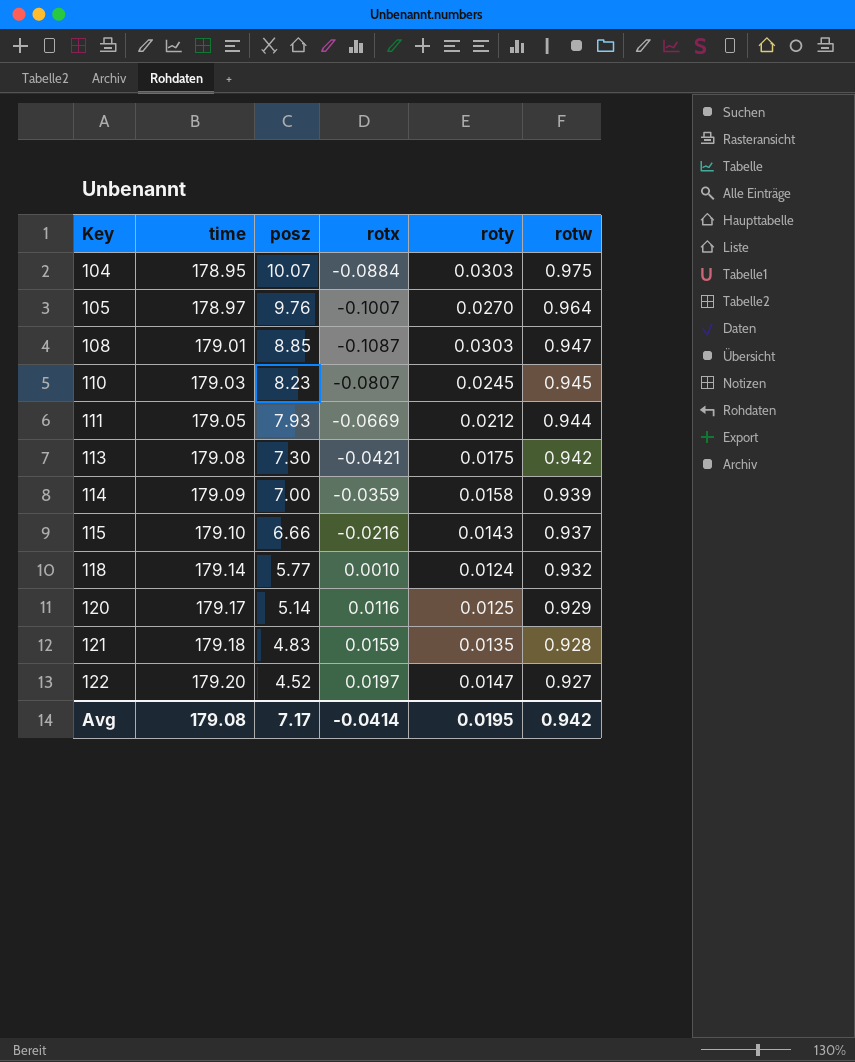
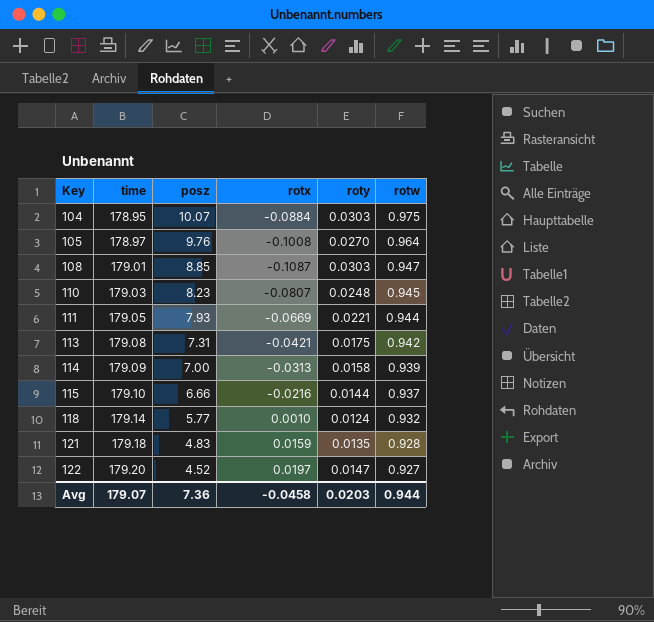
row 120: 179.17 | 5.14 | 0.0116 | 0.0125 | 0.929 -> none
105 | rotx: -0.1007 -> -0.1008
110 | roty: 0.0245 -> 0.0248
111 | roty: 0.0212 -> 0.0221
113 | posz: 7.30 -> 7.31
114 | rotx: -0.0359 -> -0.0313
115 | roty: 0.0143 -> 0.0144
Avg | time: 179.08 -> 179.07
Avg | posz: 7.17 -> 7.36
Avg | rotx: -0.0414 -> -0.0458
Avg | roty: 0.0195 -> 0.0203
Avg | rotw: 0.942 -> 0.944

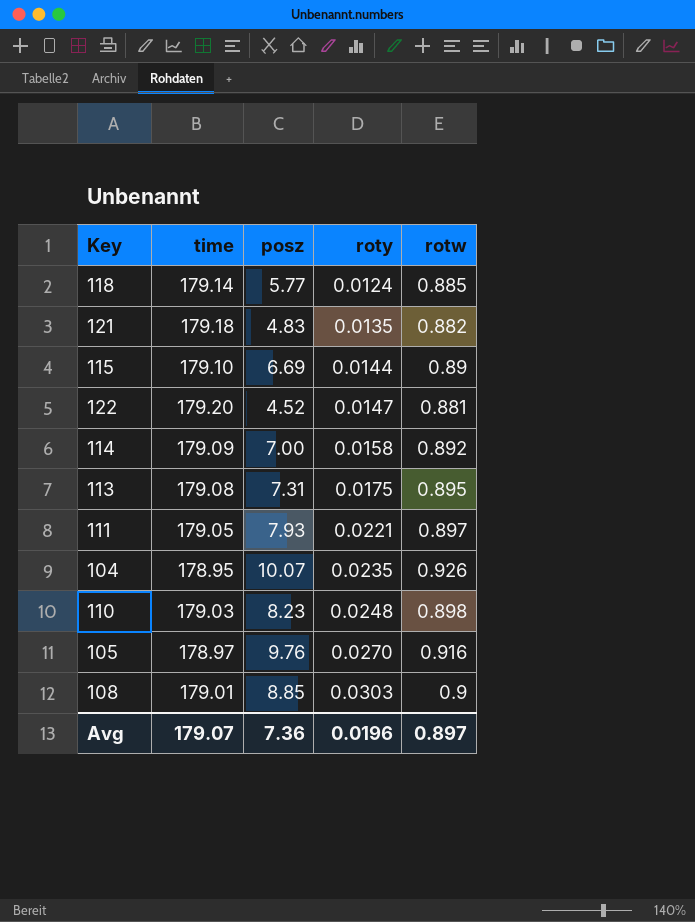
row order: Key ascending -> roty ascending
column rotx | position: 4 -> none
118 | rotw: 0.932 -> 0.885
121 | rotw: 0.928 -> 0.882
115 | posz: 6.66 -> 6.69
115 | rotw: 0.937 -> 0.89
122 | rotw: 0.927 -> 0.881
114 | rotw: 0.939 -> 0.892
113 | rotw: 0.942 -> 0.895
111 | rotw: 0.944 -> 0.897
104 | roty: 0.0303 -> 0.0235
104 | rotw: 0.975 -> 0.926
110 | rotw: 0.945 -> 0.898
105 | rotw: 0.964 -> 0.916
108 | rotw: 0.947 -> 0.9
Avg | roty: 0.0203 -> 0.0196
Avg | rotw: 0.944 -> 0.897

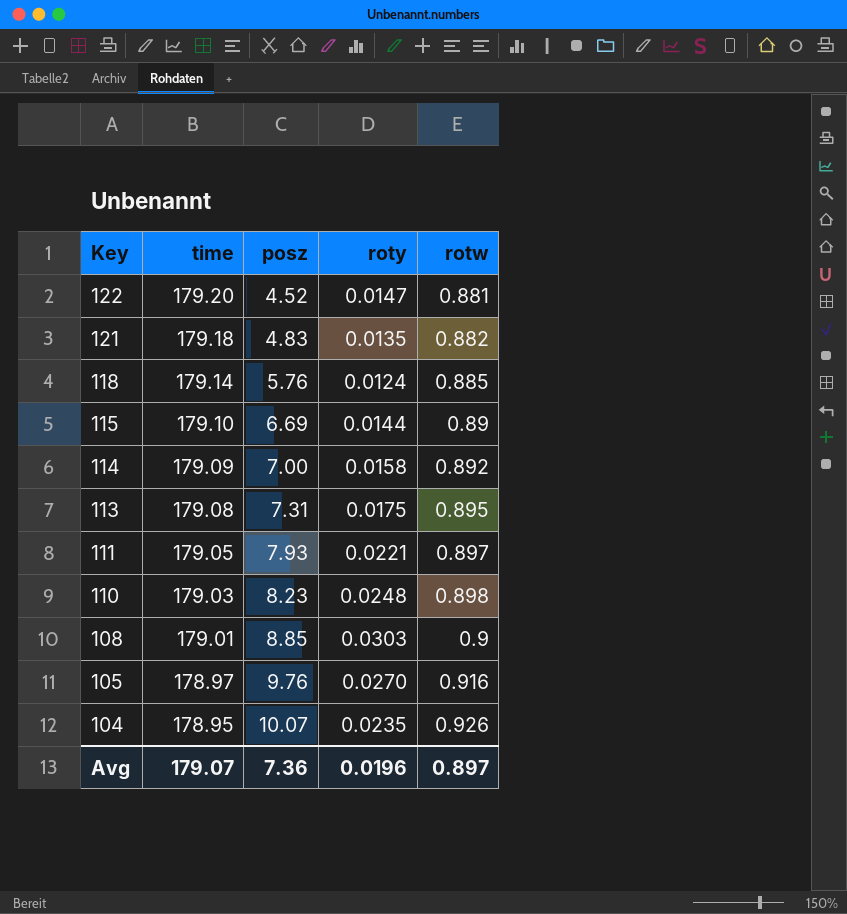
row order: roty ascending -> Key descending
118 | posz: 5.77 -> 5.76

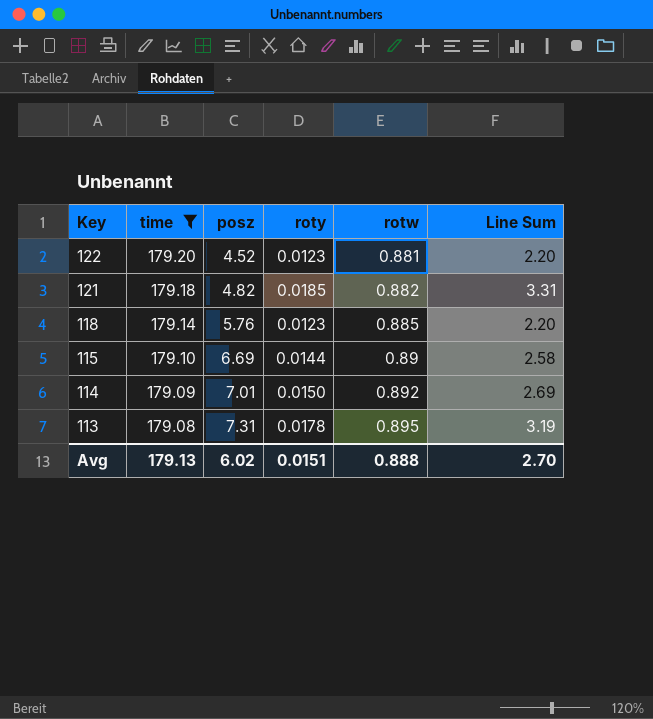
filter: none -> time >= 179.08
column Line Sum | formula: none -> [time] * [roty]
122 | roty: 0.0147 -> 0.0123
121 | posz: 4.83 -> 4.82
121 | roty: 0.0135 -> 0.0185
118 | roty: 0.0124 -> 0.0123
114 | posz: 7.00 -> 7.01
114 | roty: 0.0158 -> 0.0150
113 | roty: 0.0175 -> 0.0178
Avg | time: 179.07 -> 179.13
Avg | posz: 7.36 -> 6.02
Avg | roty: 0.0196 -> 0.0151
Avg | rotw: 0.897 -> 0.888

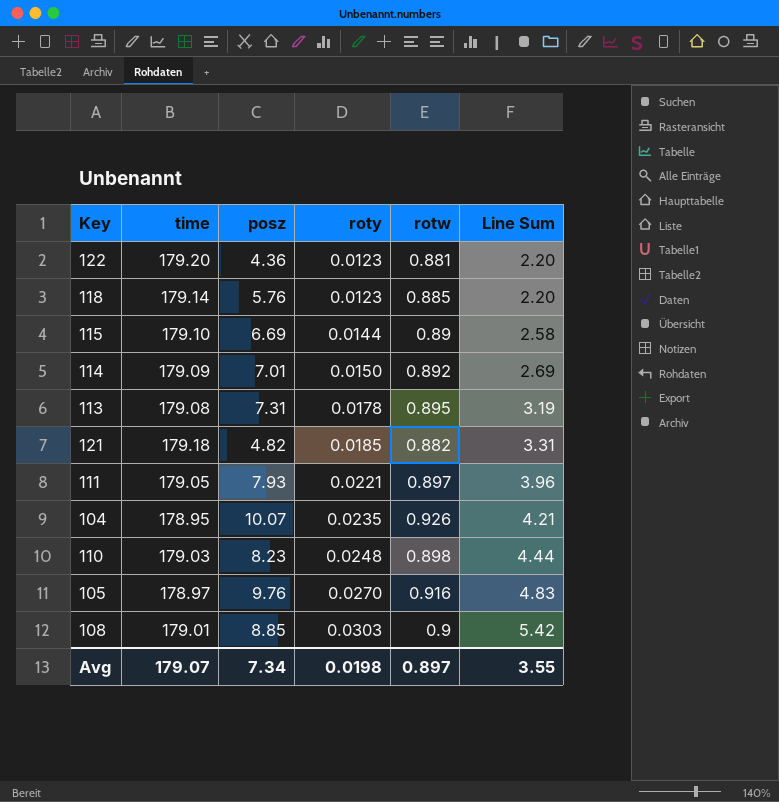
filter: time >= 179.08 -> none
row order: Key descending -> roty ascending
122 | posz: 4.52 -> 4.36
Avg | time: 179.13 -> 179.07
Avg | posz: 6.02 -> 7.34
Avg | roty: 0.0151 -> 0.0198
Avg | rotw: 0.888 -> 0.897
Avg | Line Sum: 2.70 -> 3.55

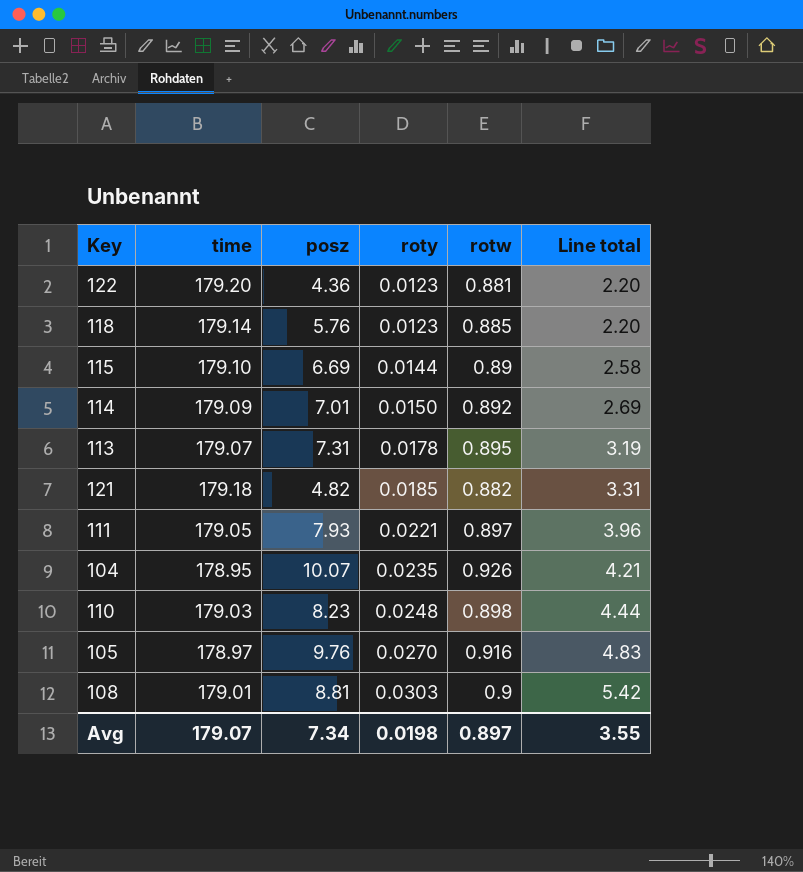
column name: Line Sum -> Line total
113 | time: 179.08 -> 179.07
108 | posz: 8.85 -> 8.81

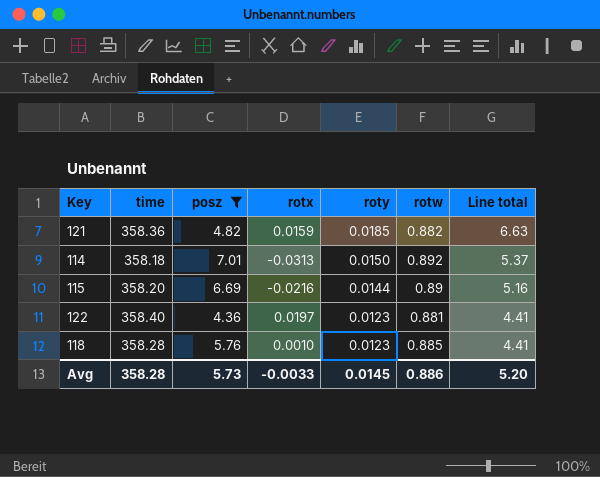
filter: none -> posz <= 7.01
row order: roty ascending -> roty descending
column rotx | position: none -> 4
121 | time: 179.18 -> 358.36
121 | Line total: 3.31 -> 6.63
114 | time: 179.09 -> 358.18
114 | Line total: 2.69 -> 5.37
115 | time: 179.10 -> 358.20
115 | Line total: 2.58 -> 5.16
122 | time: 179.20 -> 358.40
122 | Line total: 2.20 -> 4.41
118 | time: 179.14 -> 358.28
118 | Line total: 2.20 -> 4.41
Avg | time: 179.07 -> 358.28
Avg | posz: 7.34 -> 5.73
Avg | roty: 0.0198 -> 0.0145
Avg | rotw: 0.897 -> 0.886
Avg | Line total: 3.55 -> 5.20

